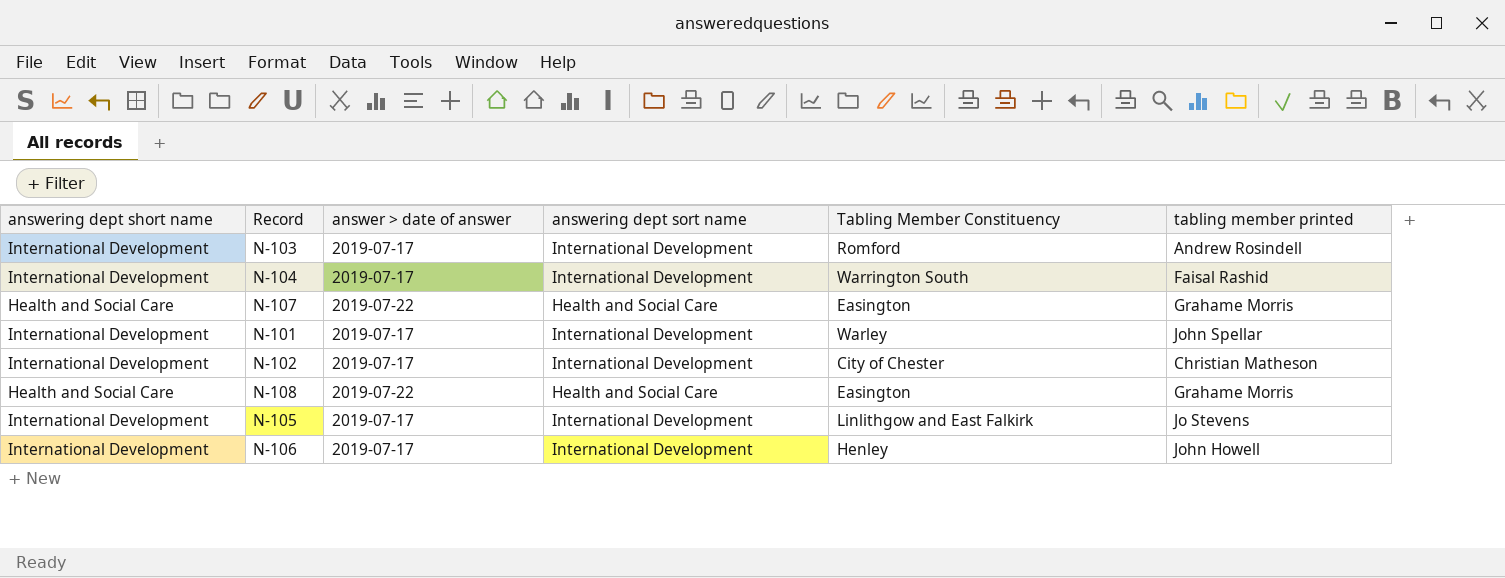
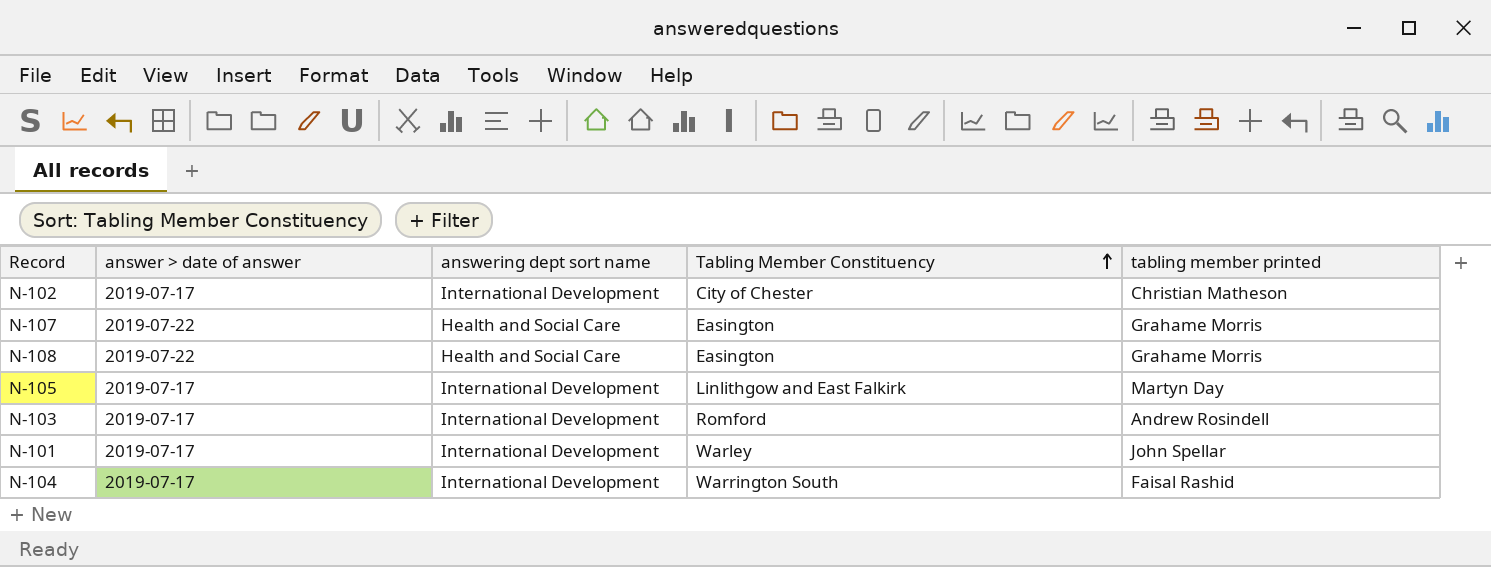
row order: none -> Tabling Member Constituency ascending
column answering dept short name | position: 1 -> none
row N-106: International Development | 2019-07-17 | International Development | Henley | John Howell -> none
N-105 | tabling member printed: Jo Stevens -> Martyn Day

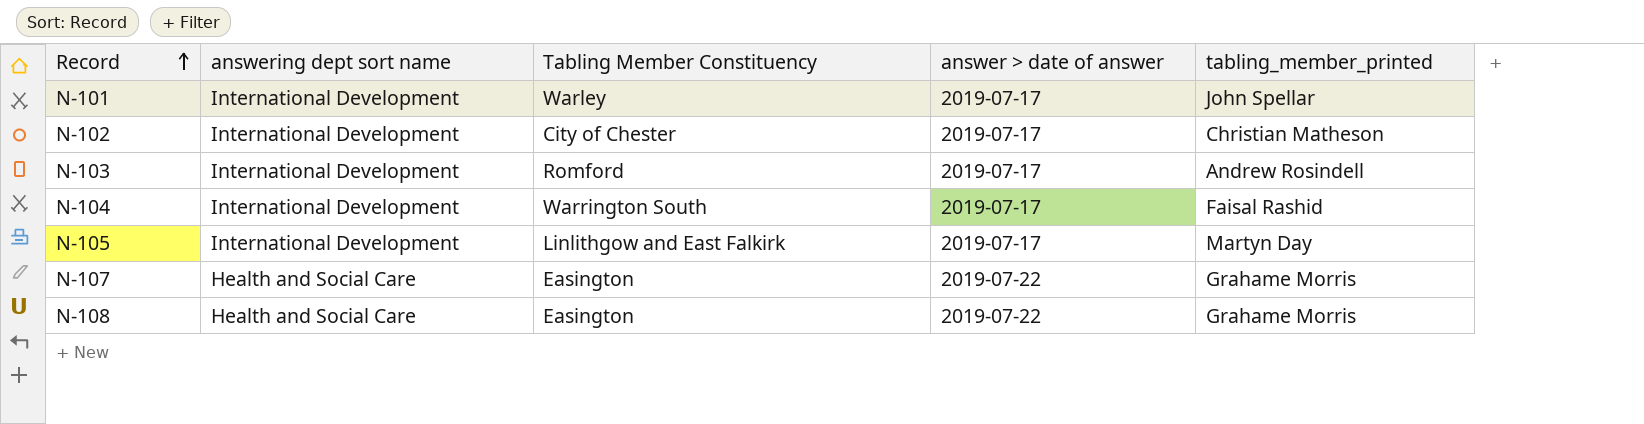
row order: Tabling Member Constituency ascending -> Record ascending
column answer > date of answer | position: 2 -> 4
column name: tabling member printed -> tabling_member_printed

